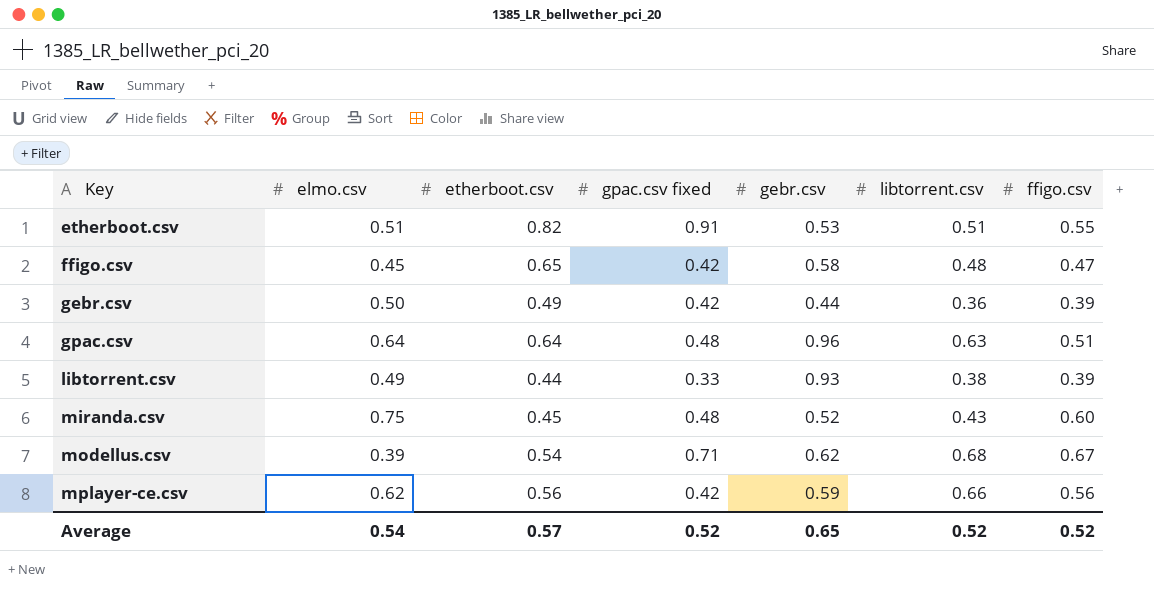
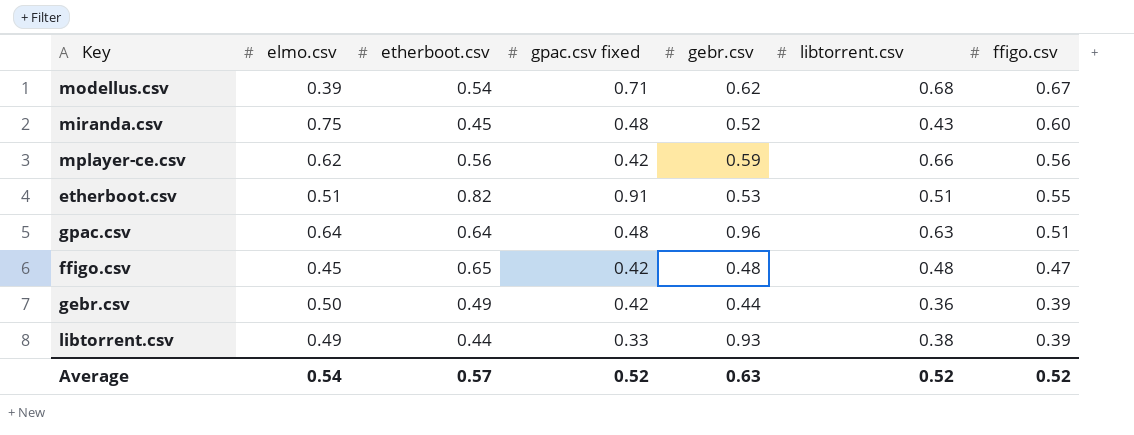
row order: Key ascending -> ffigo.csv descending
ffigo.csv | gebr.csv: 0.58 -> 0.48
Average | gebr.csv: 0.65 -> 0.63

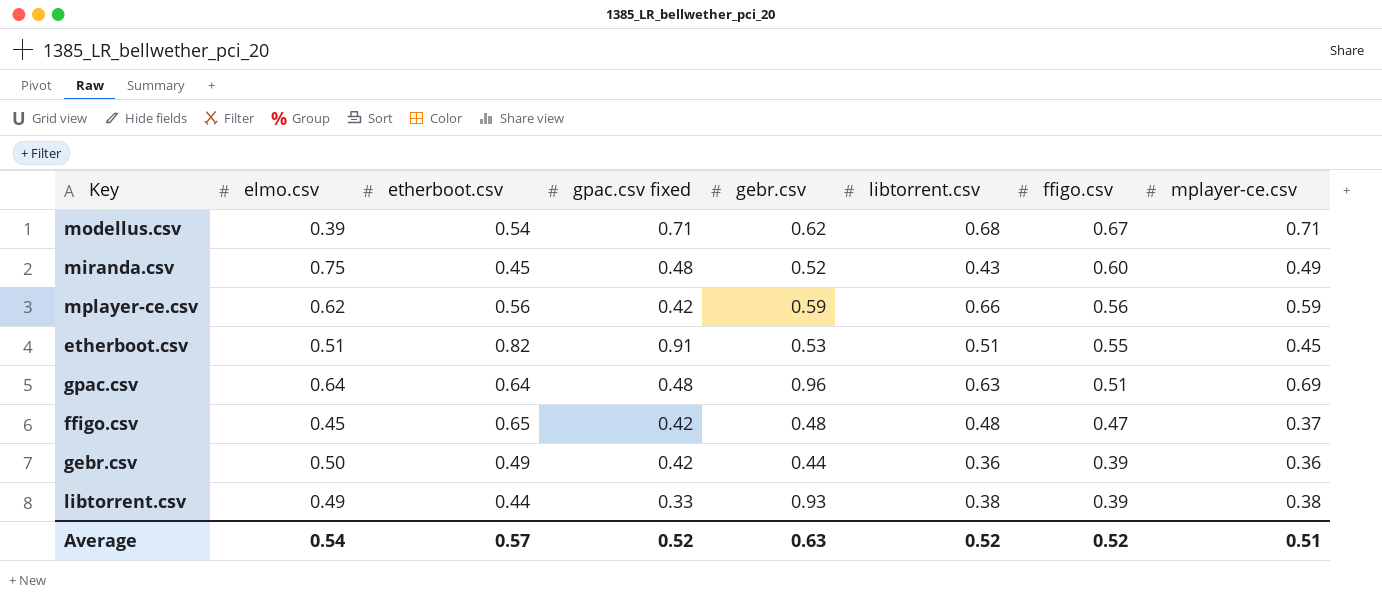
column mplayer-ce.csv | position: none -> 8

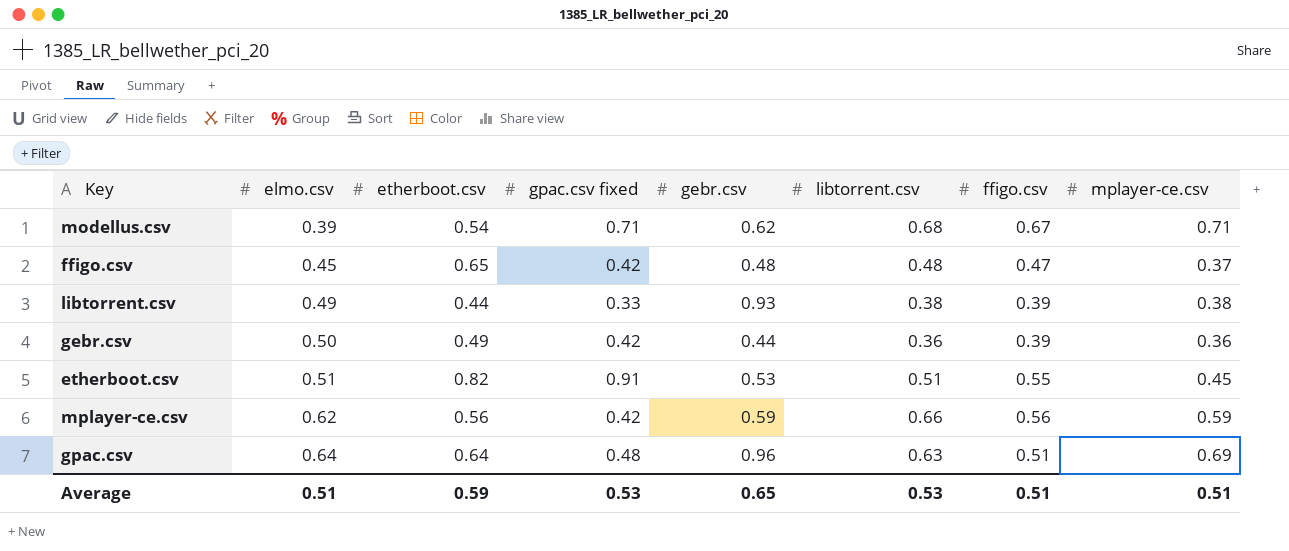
row order: ffigo.csv descending -> elmo.csv ascending
row miranda.csv: 0.75 | 0.45 | 0.48 | 0.52 | 0.43 | 0.60 | 0.49 -> none
Average | elmo.csv: 0.54 -> 0.51
Average | etherboot.csv: 0.57 -> 0.59
Average | gpac.csv fixed: 0.52 -> 0.53
Average | gebr.csv: 0.63 -> 0.65
Average | libtorrent.csv: 0.52 -> 0.53
Average | ffigo.csv: 0.52 -> 0.51

